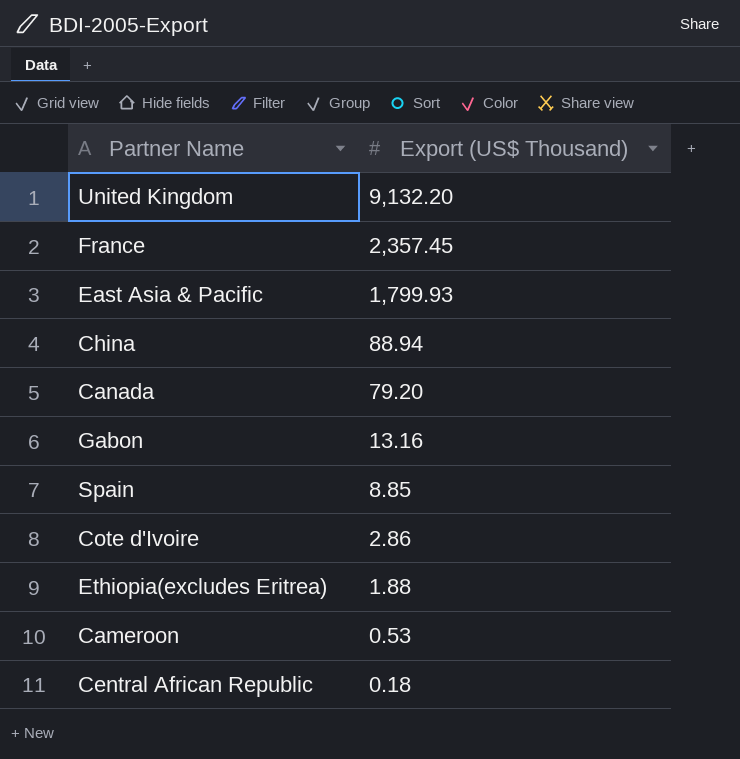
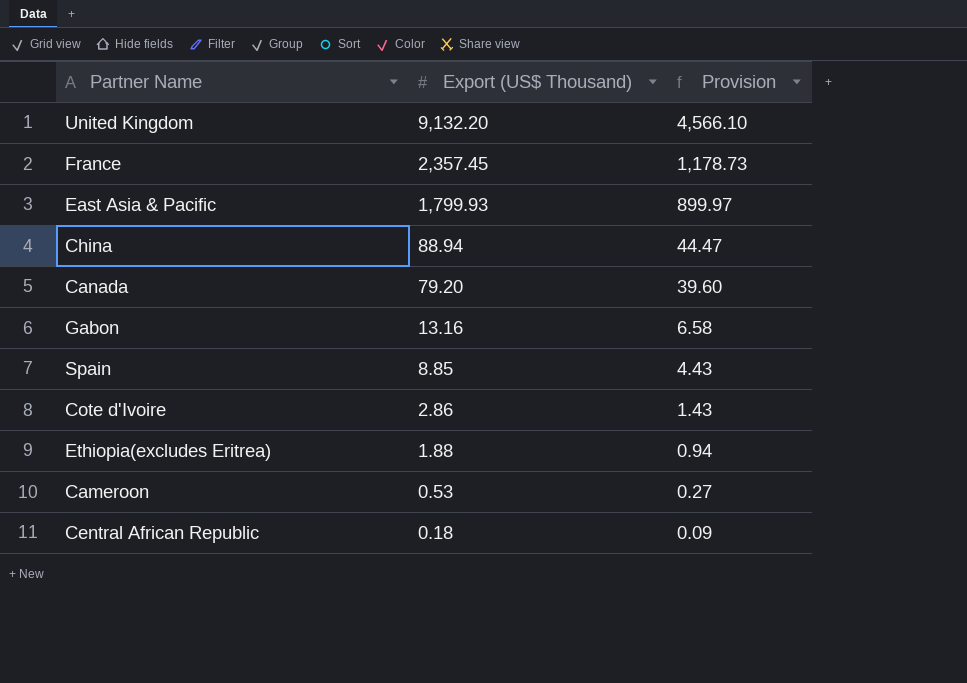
column Provision | formula: none -> [Export (US$ Thousand)] * 0.5

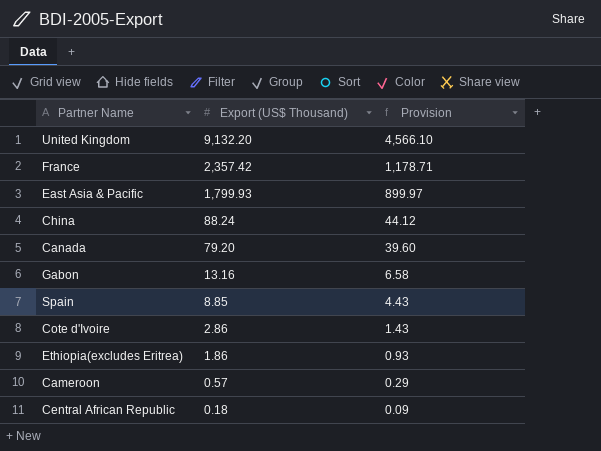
France | Export (US$ Thousand): 2,357.45 -> 2,357.42
France | Provision: 1,178.73 -> 1,178.71
China | Export (US$ Thousand): 88.94 -> 88.24
China | Provision: 44.47 -> 44.12
Ethiopia(excludes Eritrea) | Export (US$ Thousand): 1.88 -> 1.86
Ethiopia(excludes Eritrea) | Provision: 0.94 -> 0.93
Cameroon | Export (US$ Thousand): 0.53 -> 0.57
Cameroon | Provision: 0.27 -> 0.29

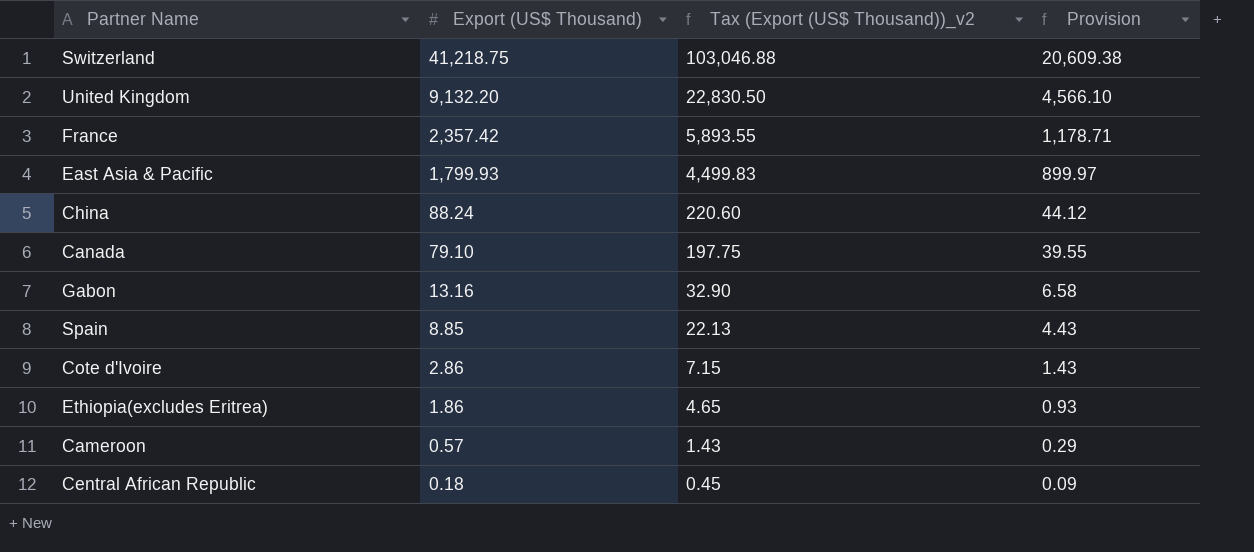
column Tax (Export (US$ Thousand))_v2 | formula: none -> [Export (US$ Thousand)] * 2.5
row Switzerland: none -> 41,218.75 | 103,046.88 | 20,609.38
Canada | Export (US$ Thousand): 79.20 -> 79.10
Canada | Provision: 39.60 -> 39.55

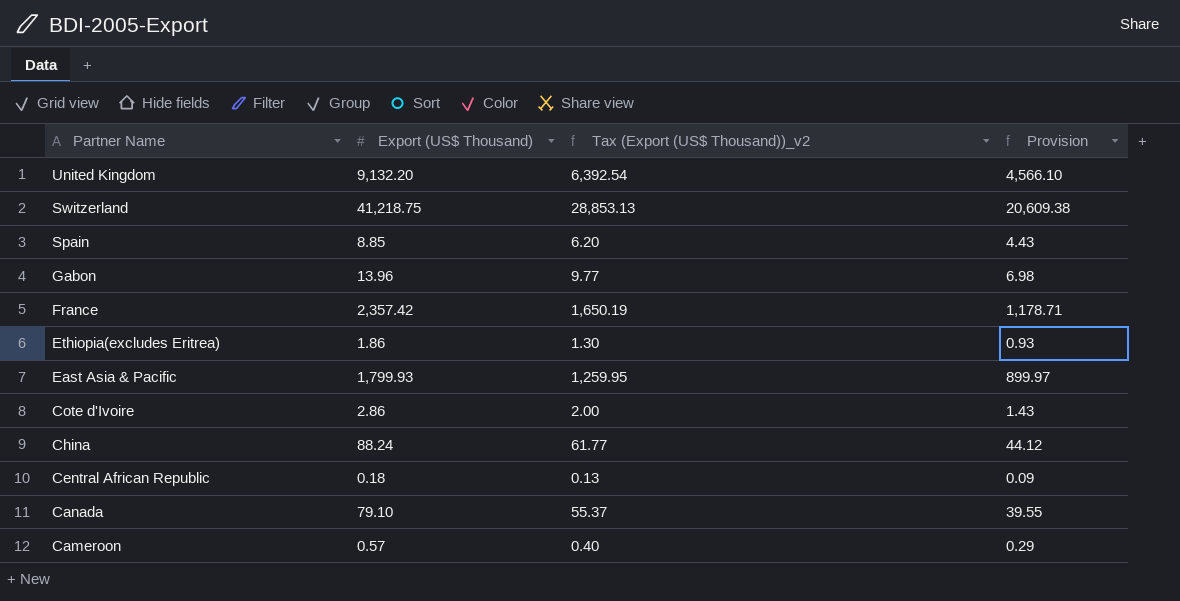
row order: Export (US$ Thousand) descending -> Partner Name descending
column Tax (Export (US$ Thousand))_v2 | formula: [Export (US$ Thousand)] * 2.5 -> [Export (US$ Thousand)] * 0.7
Gabon | Export (US$ Thousand): 13.16 -> 13.96
Gabon | Provision: 6.58 -> 6.98

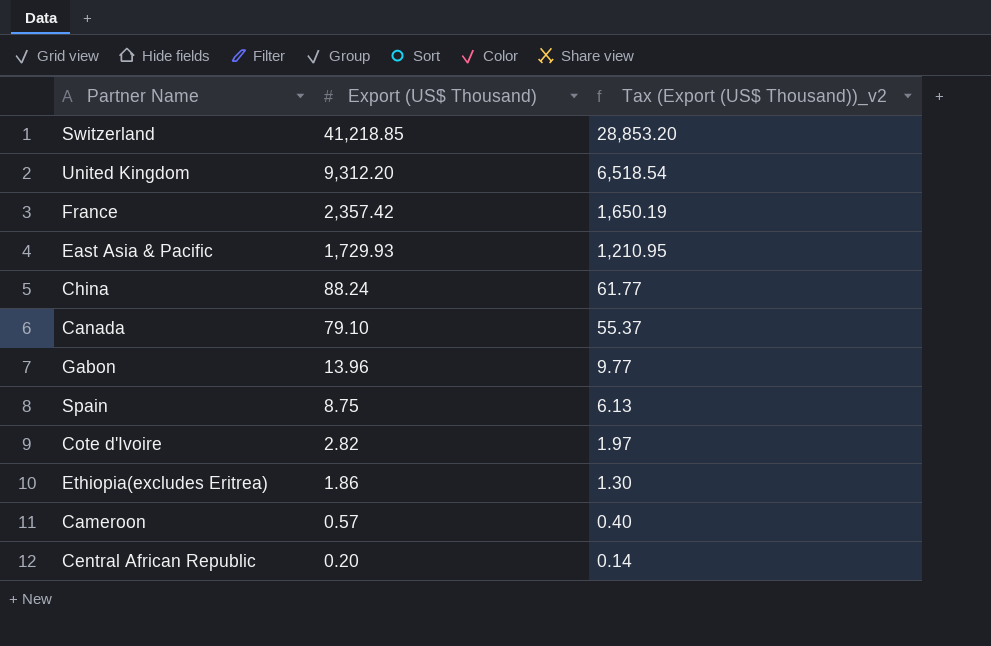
row order: Partner Name descending -> Export (US$ Thousand) descending
column Provision | formula: [Export (US$ Thousand)] * 0.5 -> none
Switzerland | Export (US$ Thousand): 41,218.75 -> 41,218.85
Switzerland | Tax (Export (US$ Thousand))_v2: 28,853.13 -> 28,853.20
United Kingdom | Export (US$ Thousand): 9,132.20 -> 9,312.20
United Kingdom | Tax (Export (US$ Thousand))_v2: 6,392.54 -> 6,518.54
East Asia & Pacific | Export (US$ Thousand): 1,799.93 -> 1,729.93
East Asia & Pacific | Tax (Export (US$ Thousand))_v2: 1,259.95 -> 1,210.95
Spain | Export (US$ Thousand): 8.85 -> 8.75
Spain | Tax (Export (US$ Thousand))_v2: 6.20 -> 6.13
Cote d'Ivoire | Export (US$ Thousand): 2.86 -> 2.82
Cote d'Ivoire | Tax (Export (US$ Thousand))_v2: 2.00 -> 1.97
Central African Republic | Export (US$ Thousand): 0.18 -> 0.20
Central African Republic | Tax (Export (US$ Thousand))_v2: 0.13 -> 0.14

